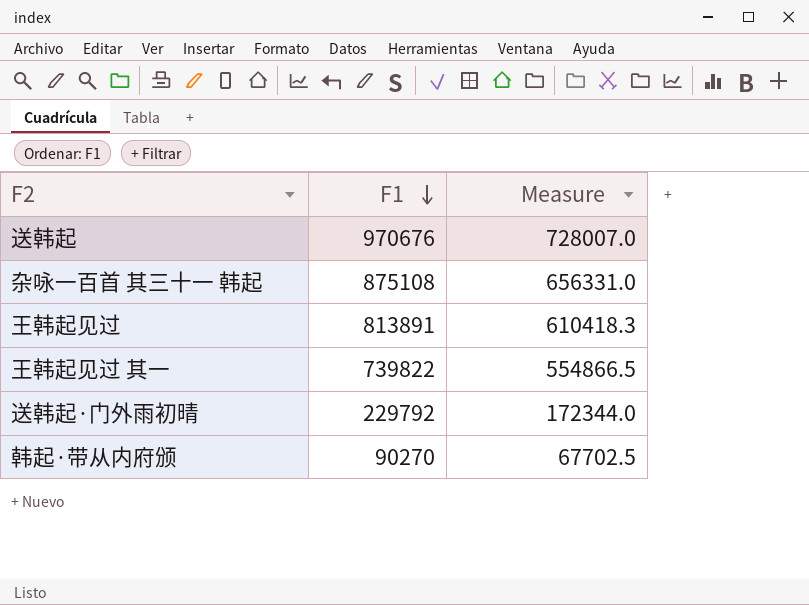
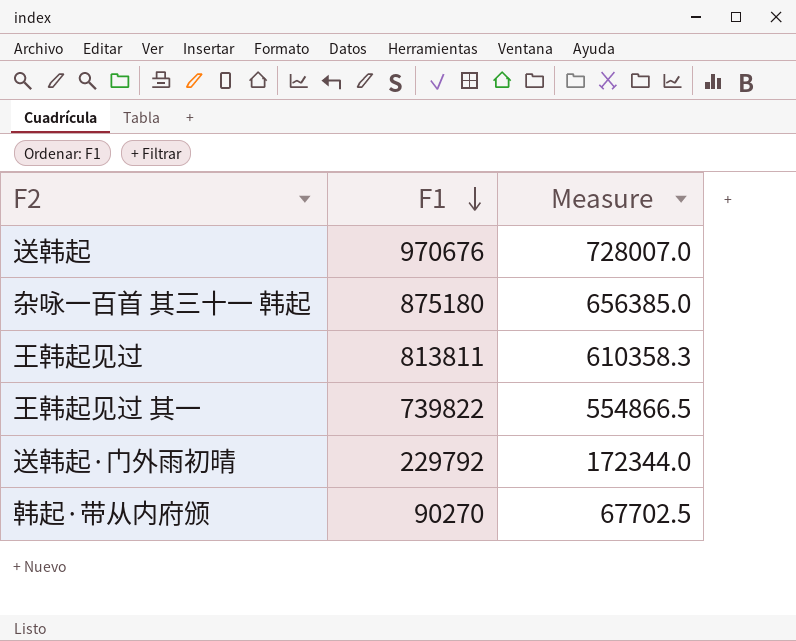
杂咏一百首 其三十一 韩起 | F1: 875108 -> 875180
杂咏一百首 其三十一 韩起 | Measure: 656331.0 -> 656385.0
王韩起见过 | F1: 813891 -> 813811
王韩起见过 | Measure: 610418.3 -> 610358.3

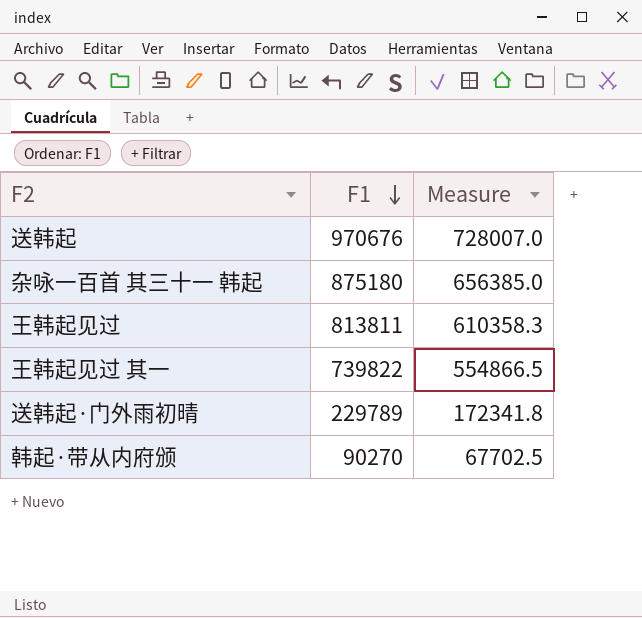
送韩起·门外雨初晴 | F1: 229792 -> 229789
送韩起·门外雨初晴 | Measure: 172344.0 -> 172341.8

